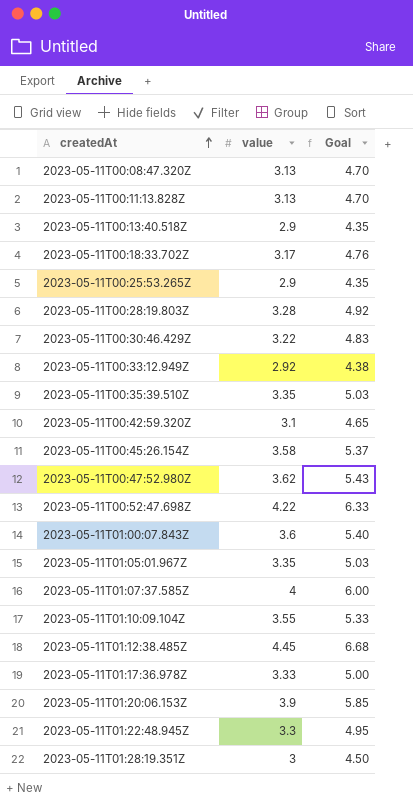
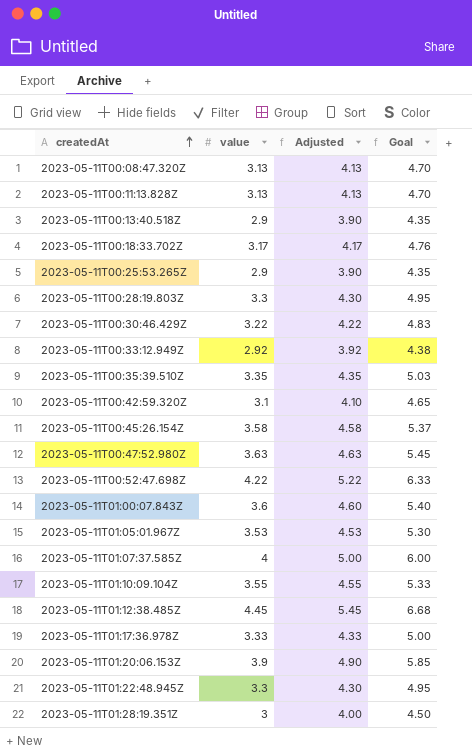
column Adjusted | formula: none -> [value] + 1
2023-05-11T00:28:19.803Z | value: 3.28 -> 3.3
2023-05-11T00:28:19.803Z | Goal: 4.92 -> 4.95
2023-05-11T00:47:52.980Z | value: 3.62 -> 3.63
2023-05-11T00:47:52.980Z | Goal: 5.43 -> 5.45
2023-05-11T01:05:01.967Z | value: 3.35 -> 3.53
2023-05-11T01:05:01.967Z | Goal: 5.03 -> 5.30

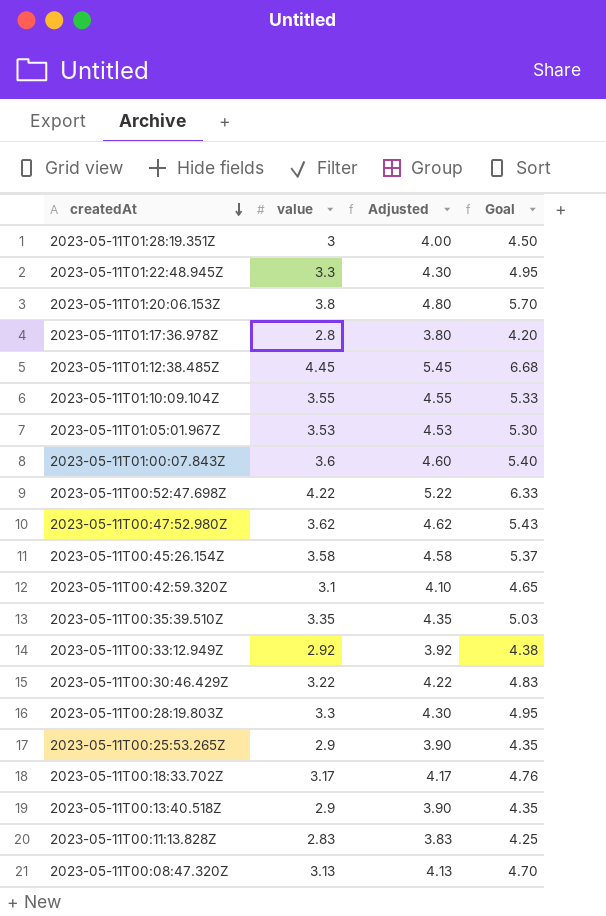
row order: createdAt ascending -> createdAt descending
row 2023-05-11T01:07:37.585Z: 4 | 5.00 | 6.00 -> none
2023-05-11T01:20:06.153Z | value: 3.9 -> 3.8
2023-05-11T01:20:06.153Z | Adjusted: 4.90 -> 4.80
2023-05-11T01:20:06.153Z | Goal: 5.85 -> 5.70
2023-05-11T01:17:36.978Z | value: 3.33 -> 2.8
2023-05-11T01:17:36.978Z | Adjusted: 4.33 -> 3.80
2023-05-11T01:17:36.978Z | Goal: 5.00 -> 4.20
2023-05-11T00:47:52.980Z | value: 3.63 -> 3.62
2023-05-11T00:47:52.980Z | Adjusted: 4.63 -> 4.62
2023-05-11T00:47:52.980Z | Goal: 5.45 -> 5.43
2023-05-11T00:11:13.828Z | value: 3.13 -> 2.83
2023-05-11T00:11:13.828Z | Adjusted: 4.13 -> 3.83
2023-05-11T00:11:13.828Z | Goal: 4.70 -> 4.25

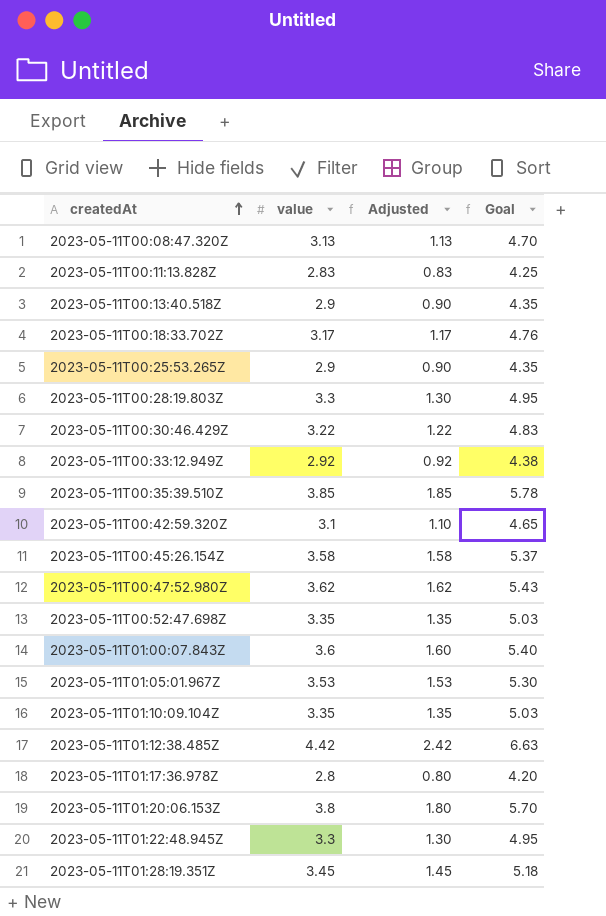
row order: createdAt descending -> createdAt ascending
column Adjusted | formula: [value] + 1 -> [value] - 2
2023-05-11T00:35:39.510Z | value: 3.35 -> 3.85
2023-05-11T00:35:39.510Z | Goal: 5.03 -> 5.78
2023-05-11T00:52:47.698Z | value: 4.22 -> 3.35
2023-05-11T00:52:47.698Z | Goal: 6.33 -> 5.03
2023-05-11T01:10:09.104Z | value: 3.55 -> 3.35
2023-05-11T01:10:09.104Z | Goal: 5.33 -> 5.03
2023-05-11T01:12:38.485Z | value: 4.45 -> 4.42
2023-05-11T01:12:38.485Z | Goal: 6.68 -> 6.63
2023-05-11T01:28:19.351Z | value: 3 -> 3.45
2023-05-11T01:28:19.351Z | Goal: 4.50 -> 5.18

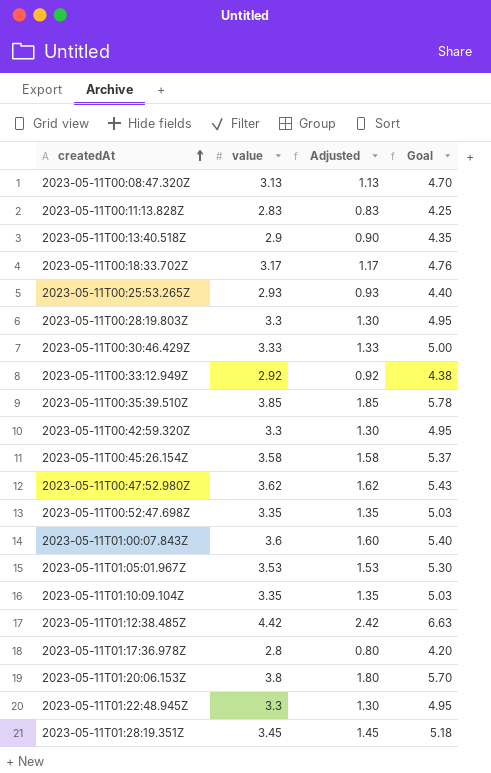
2023-05-11T00:25:53.265Z | value: 2.9 -> 2.93
2023-05-11T00:25:53.265Z | Adjusted: 0.90 -> 0.93
2023-05-11T00:25:53.265Z | Goal: 4.35 -> 4.40
2023-05-11T00:30:46.429Z | value: 3.22 -> 3.33
2023-05-11T00:30:46.429Z | Adjusted: 1.22 -> 1.33
2023-05-11T00:30:46.429Z | Goal: 4.83 -> 5.00
2023-05-11T00:42:59.320Z | value: 3.1 -> 3.3
2023-05-11T00:42:59.320Z | Adjusted: 1.10 -> 1.30
2023-05-11T00:42:59.320Z | Goal: 4.65 -> 4.95

